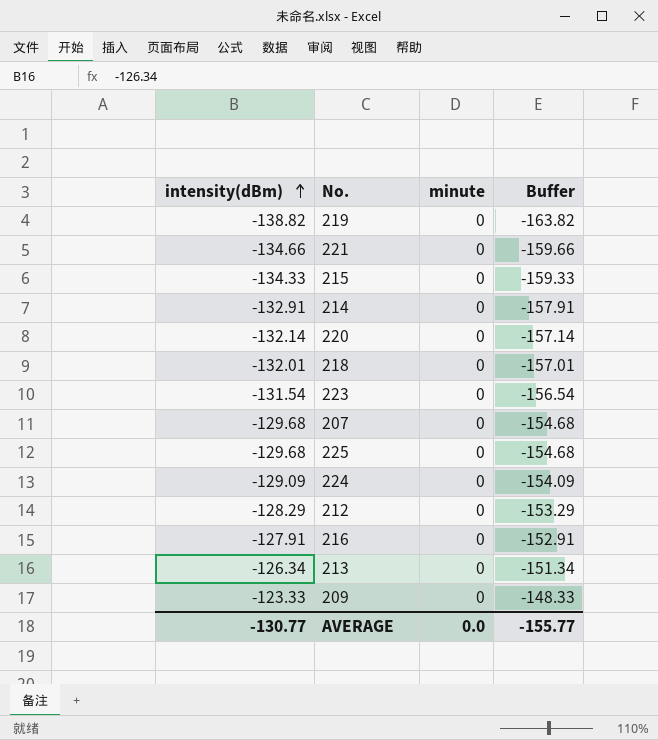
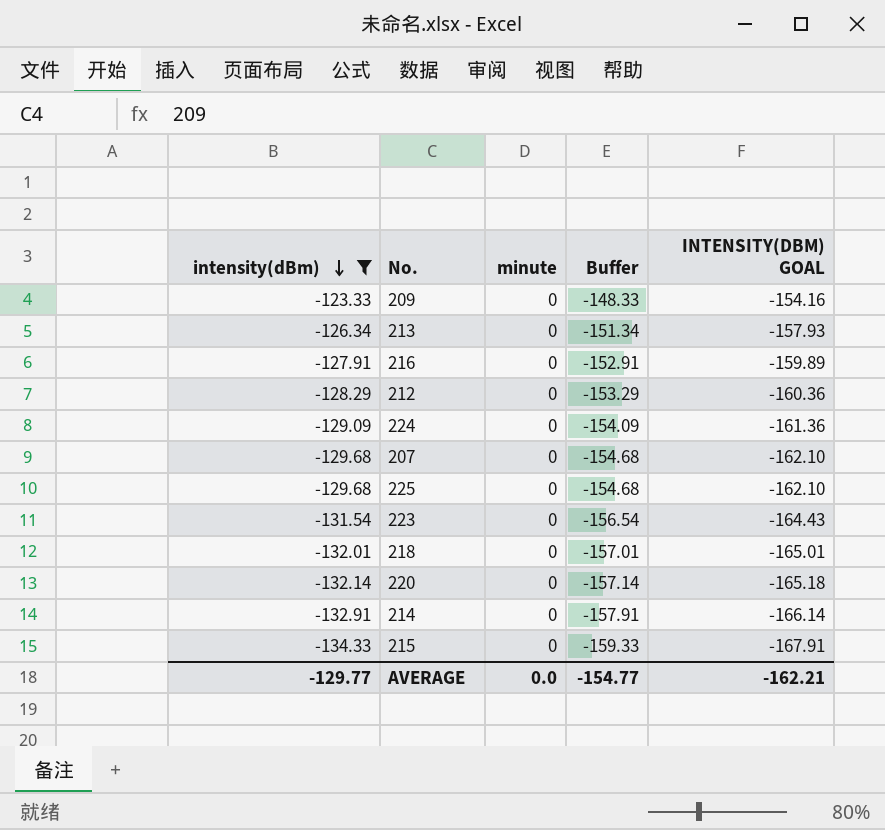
filter: none -> intensity(dBm) >= -134.33
row order: intensity(dBm) ascending -> intensity(dBm) descending
column INTENSITY(DBM) GOAL | formula: none -> [intensity(dBm)] * 1.25
AVERAGE | intensity(dBm): -130.77 -> -129.77
AVERAGE | Buffer: -155.77 -> -154.77

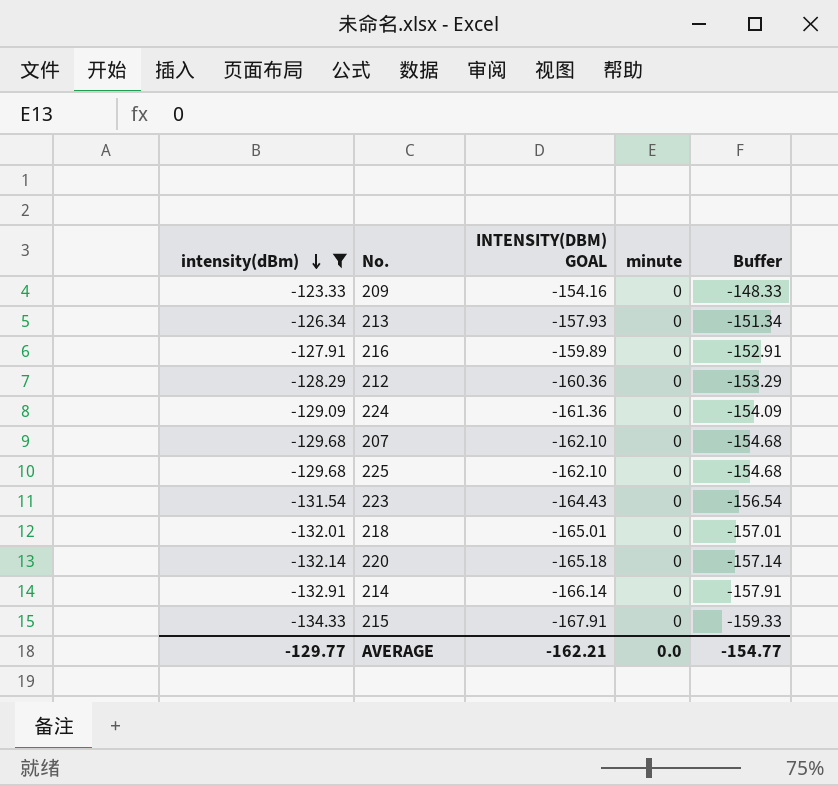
column INTENSITY(DBM) GOAL | position: 5 -> 3

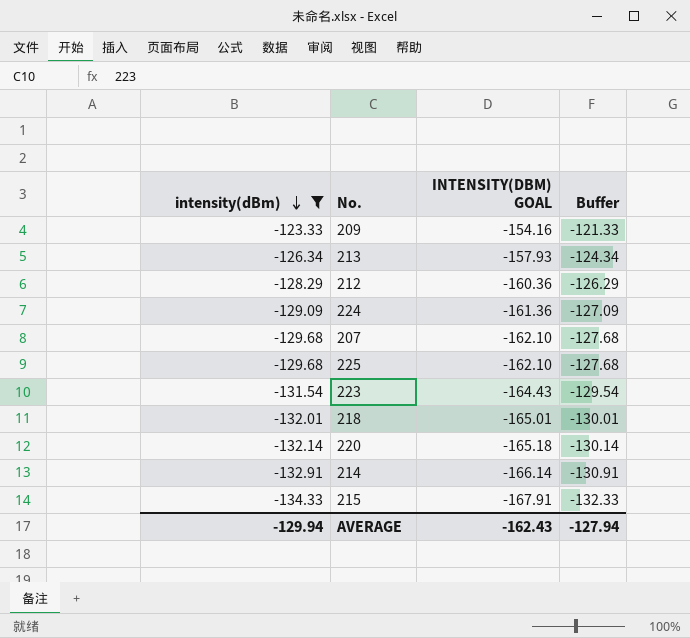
column minute | position: 4 -> none
column Buffer | formula: [intensity(dBm)] - 25 -> [intensity(dBm)] + 2
row 216: -127.91 | -159.89 | 0 | -152.91 -> none
AVERAGE | intensity(dBm): -129.77 -> -129.94
AVERAGE | INTENSITY(DBM) GOAL: -162.21 -> -162.43
AVERAGE | Buffer: -154.77 -> -127.94

